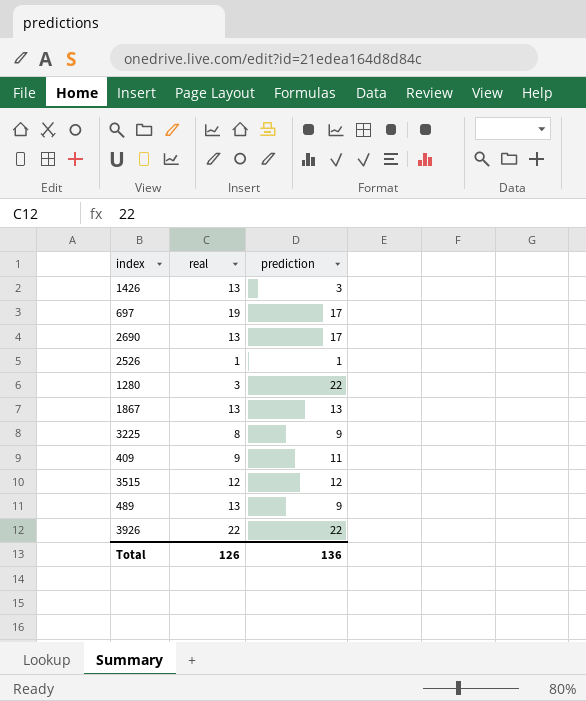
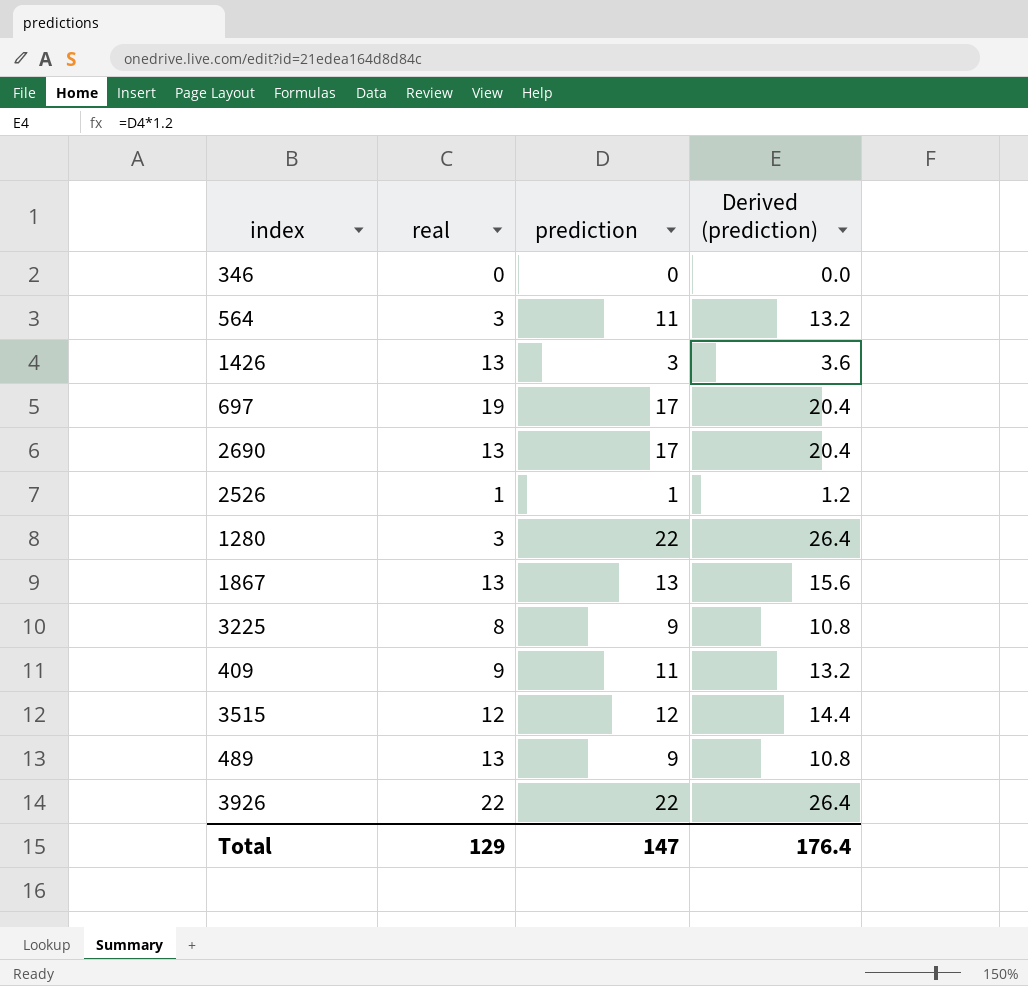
column Derived (prediction) | formula: none -> [prediction] * 1.2
row 346: none -> 0 | 0 | 0.0
row 564: none -> 3 | 11 | 13.2
Total | real: 126 -> 129
Total | prediction: 136 -> 147

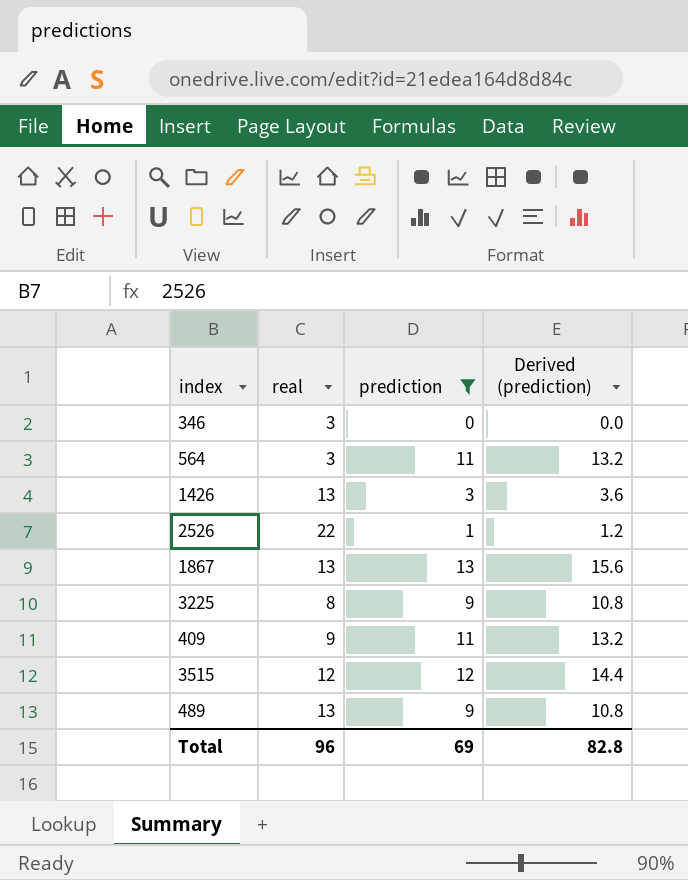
filter: none -> prediction <= 13
346 | real: 0 -> 3
2526 | real: 1 -> 22
Total | real: 129 -> 96
Total | prediction: 147 -> 69
Total | Derived (prediction): 176.4 -> 82.8

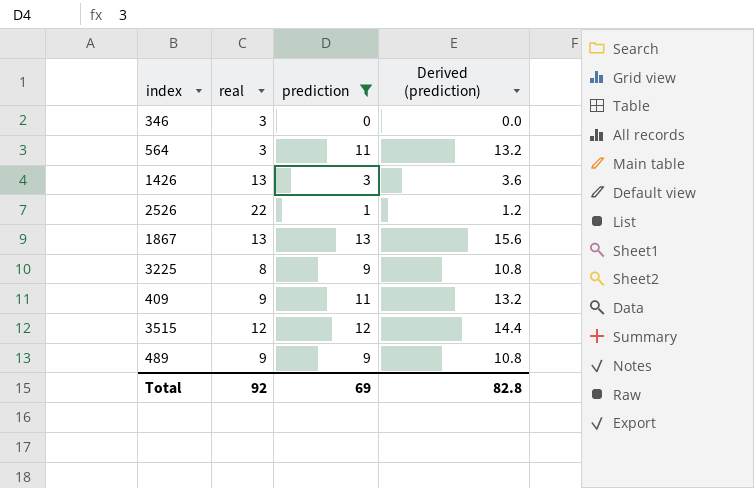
489 | real: 13 -> 9
Total | real: 96 -> 92

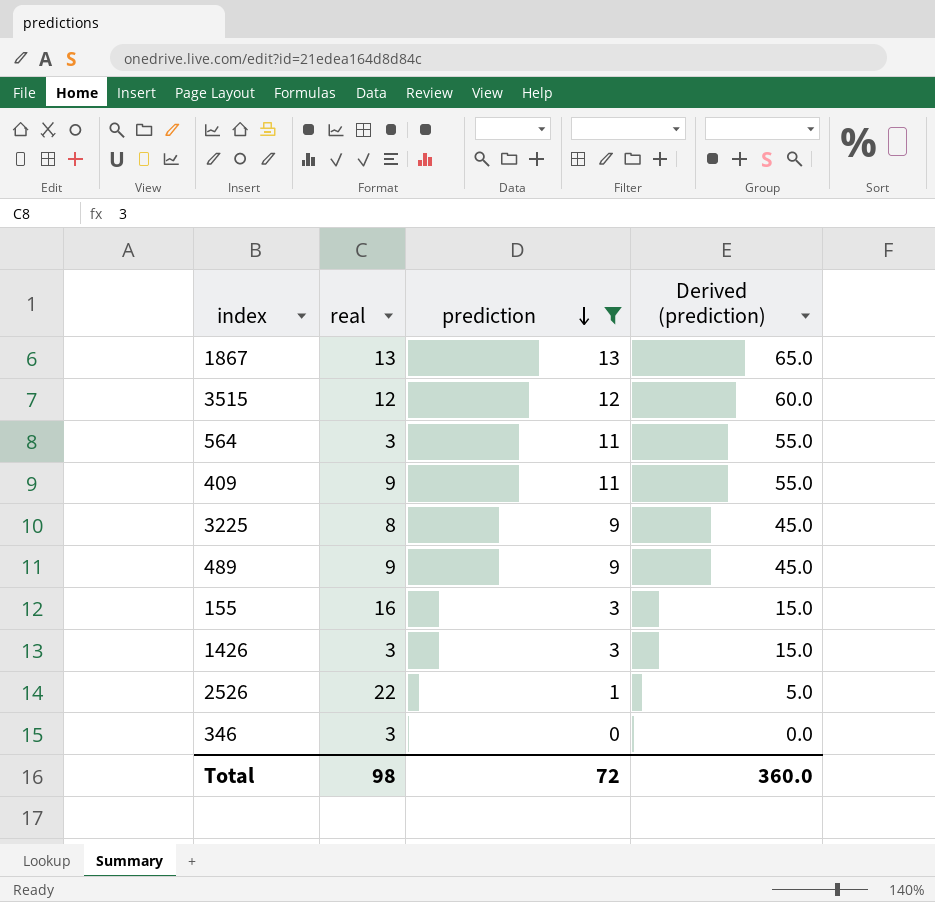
row order: none -> prediction descending
column Derived (prediction) | formula: [prediction] * 1.2 -> [prediction] * 5
row 155: none -> 16 | 3 | 15.0
1426 | real: 13 -> 3
Total | real: 92 -> 98
Total | prediction: 69 -> 72
Total | Derived (prediction): 82.8 -> 360.0

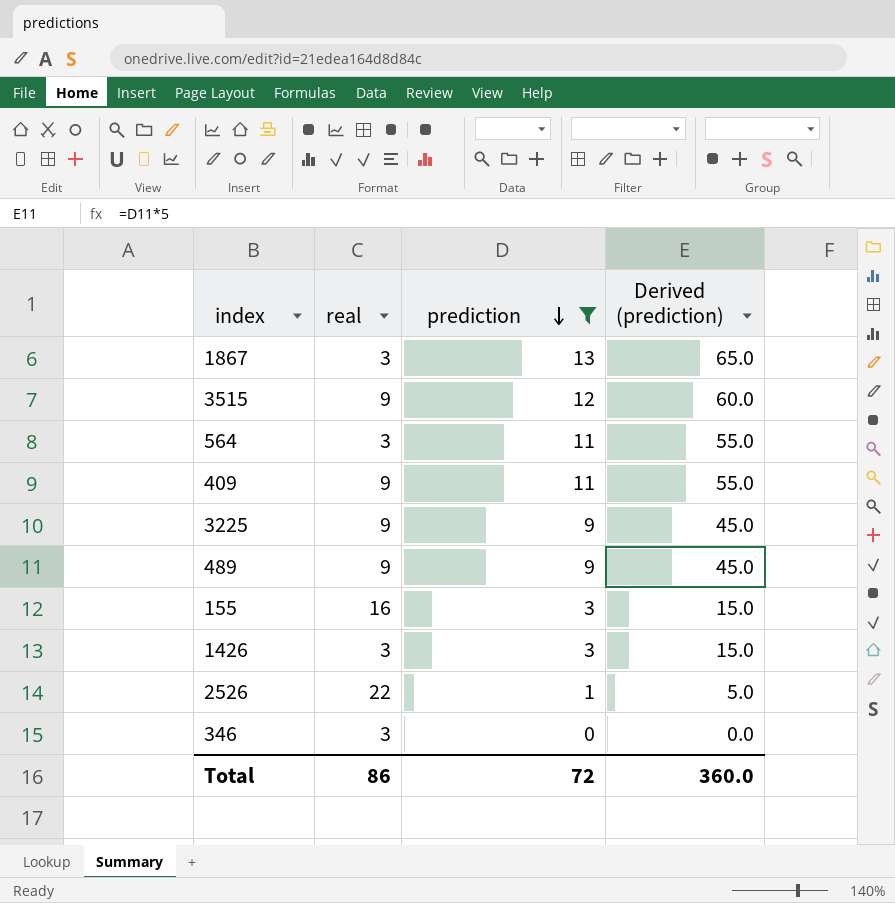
1867 | real: 13 -> 3
3515 | real: 12 -> 9
3225 | real: 8 -> 9
Total | real: 98 -> 86

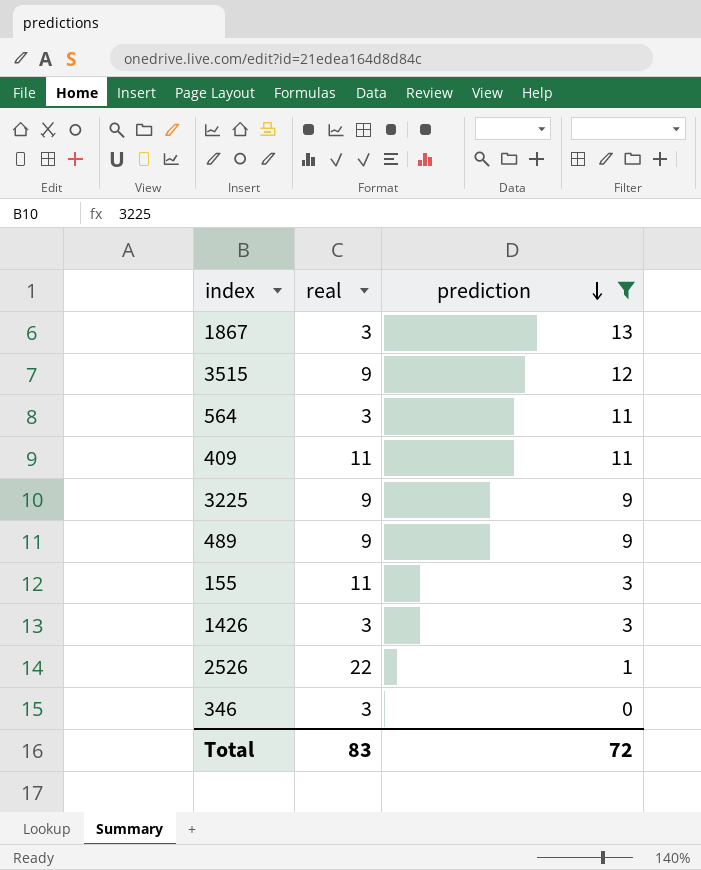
column Derived (prediction) | formula: [prediction] * 5 -> none
409 | real: 9 -> 11
155 | real: 16 -> 11
Total | real: 86 -> 83

